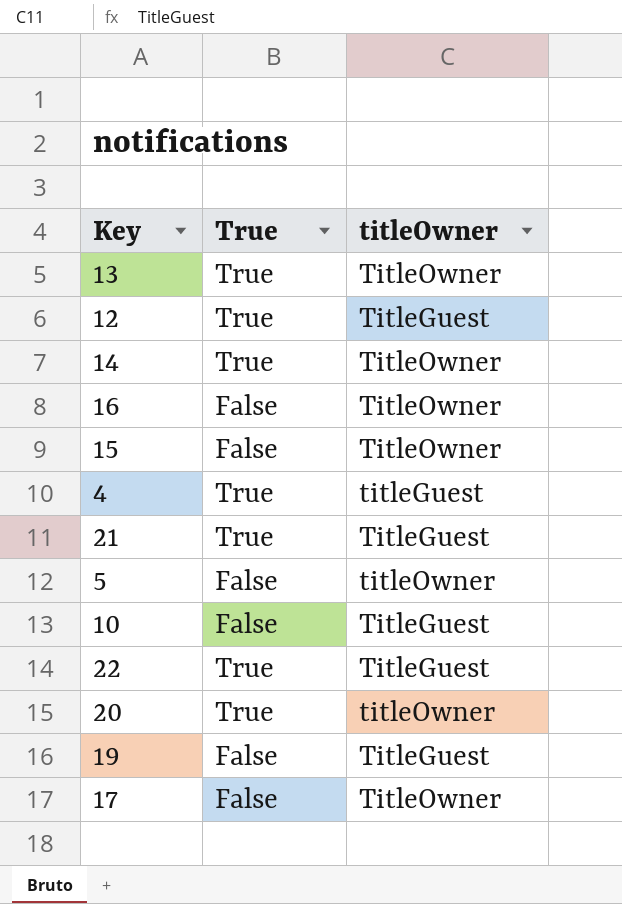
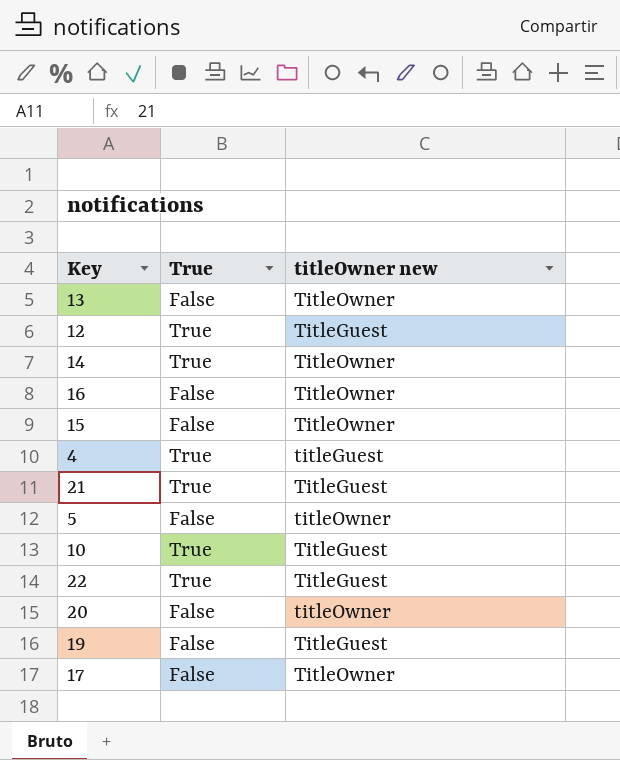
column name: titleOwner -> titleOwner new
13 | True: True -> False
10 | True: False -> True
20 | True: True -> False

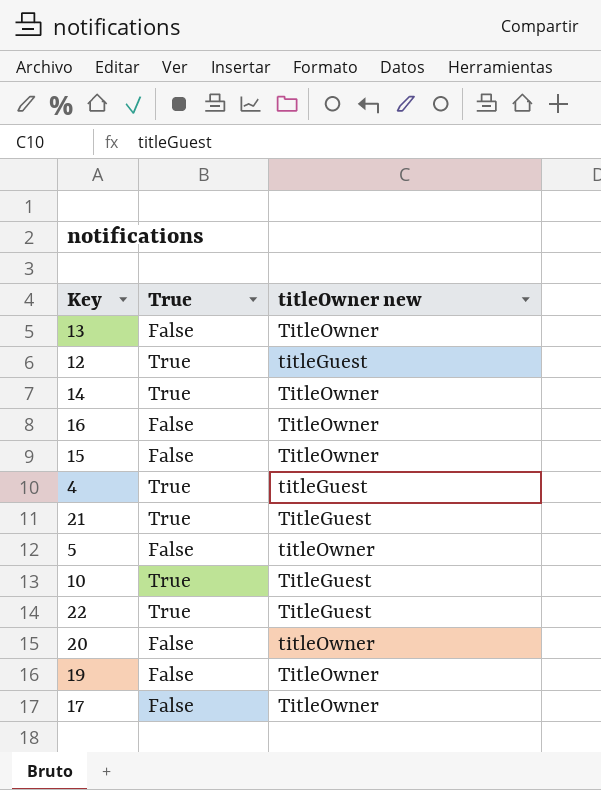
12 | titleOwner new: TitleGuest -> titleGuest
19 | titleOwner new: TitleGuest -> TitleOwner

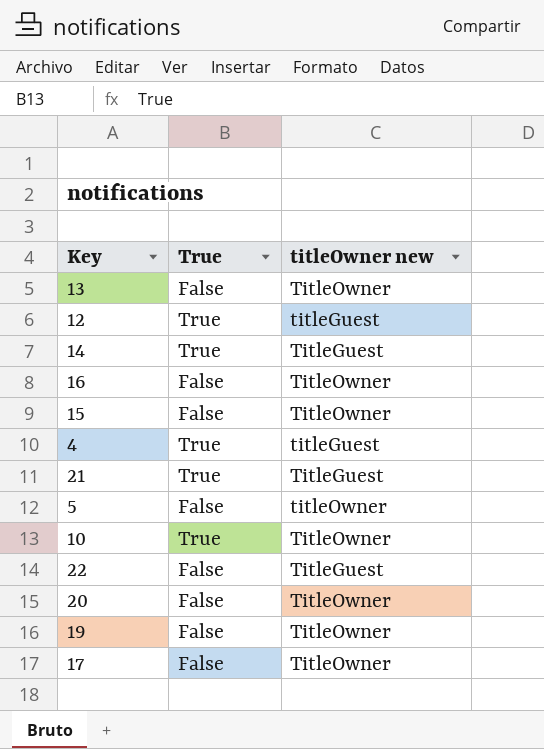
14 | titleOwner new: TitleOwner -> TitleGuest
10 | titleOwner new: TitleGuest -> TitleOwner
22 | True: True -> False
20 | titleOwner new: titleOwner -> TitleOwner

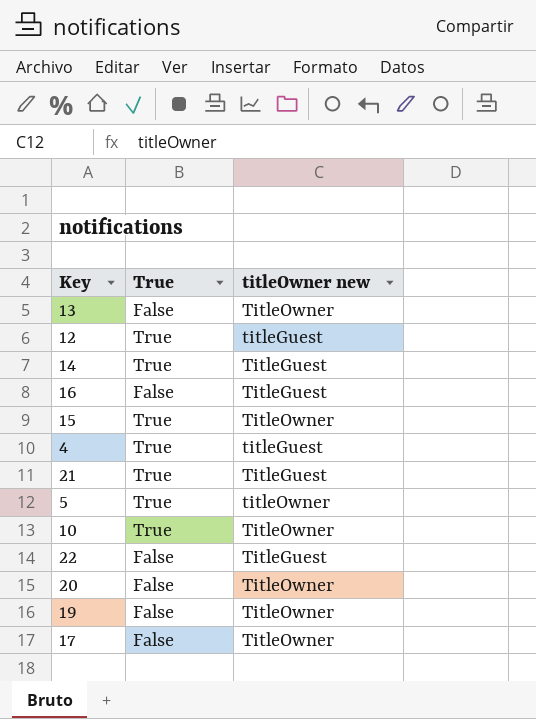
16 | titleOwner new: TitleOwner -> TitleGuest
15 | True: False -> True
5 | True: False -> True

